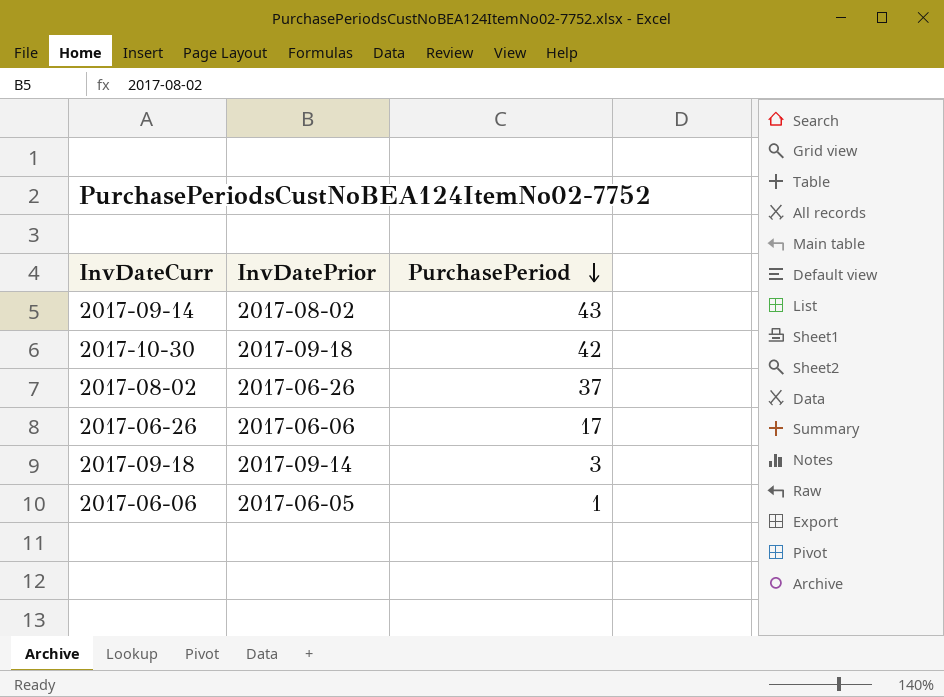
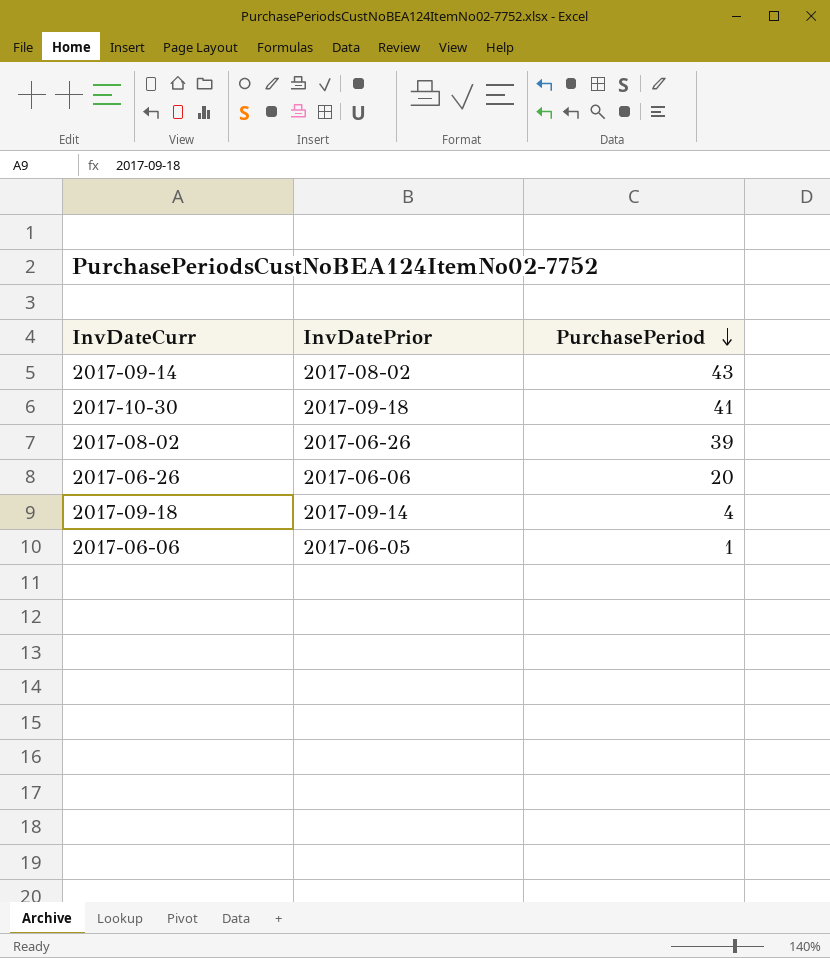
2017-10-30 | PurchasePeriod: 42 -> 41
2017-08-02 | PurchasePeriod: 37 -> 39
2017-06-26 | PurchasePeriod: 17 -> 20
2017-09-18 | PurchasePeriod: 3 -> 4

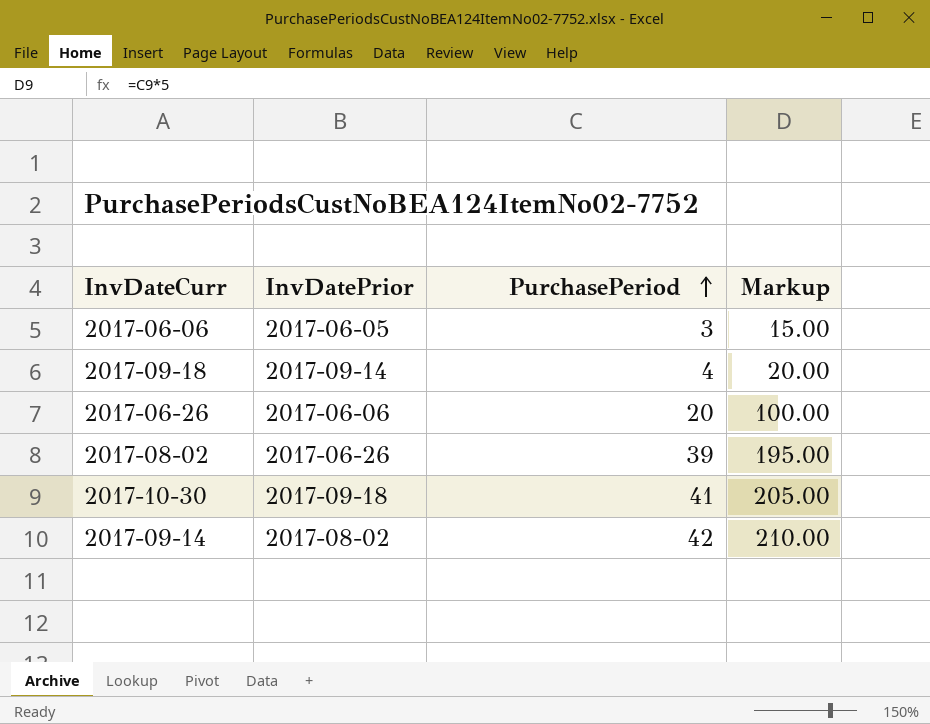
row order: PurchasePeriod descending -> PurchasePeriod ascending
column Markup | formula: none -> [PurchasePeriod] * 5
2017-06-06 | PurchasePeriod: 1 -> 3
2017-09-14 | PurchasePeriod: 43 -> 42

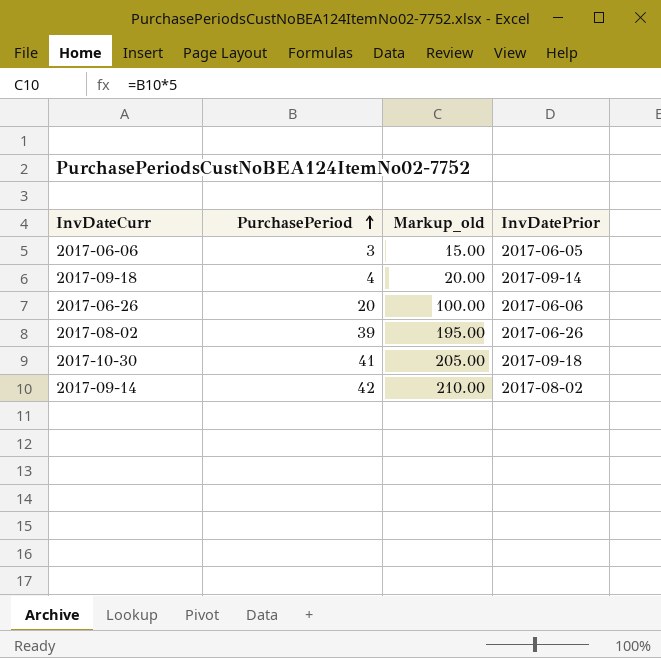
column name: Markup -> Markup_old
column InvDatePrior | position: 2 -> 4

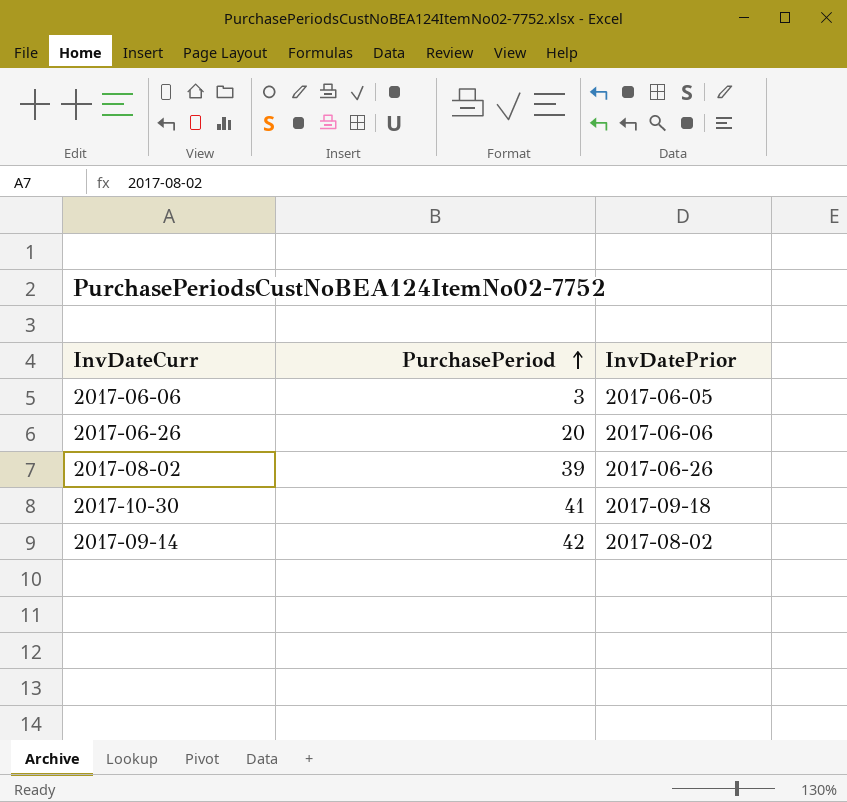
column Markup_old | formula: [PurchasePeriod] * 5 -> none
row 2017-09-18: 4 | 20.00 | 2017-09-14 -> none

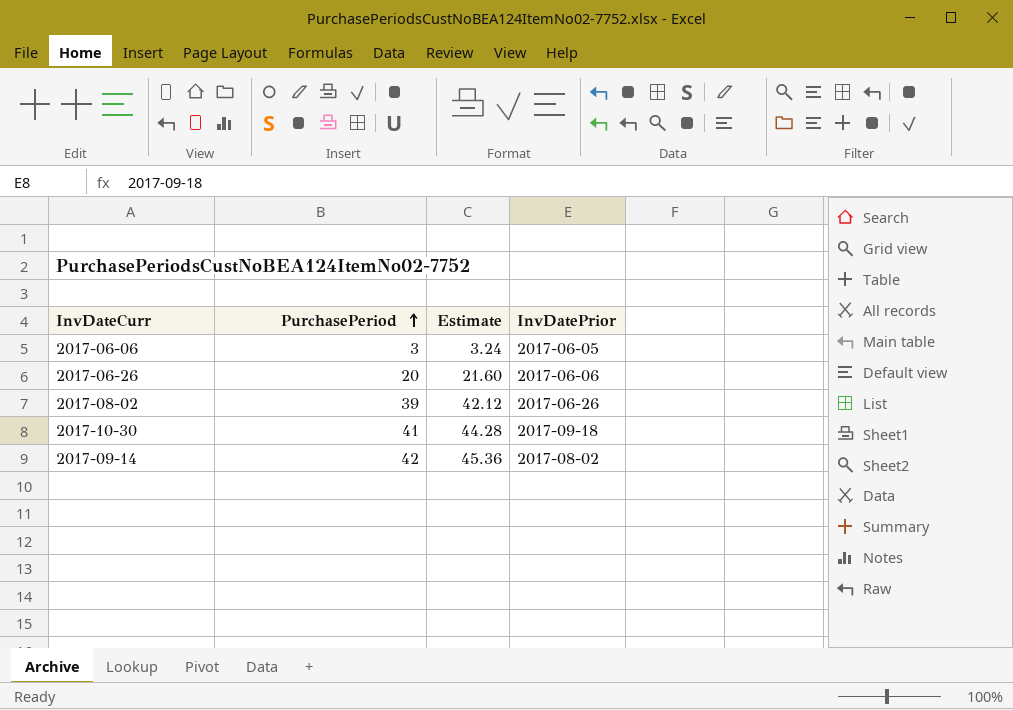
column Estimate | formula: none -> [PurchasePeriod] * 1.08

